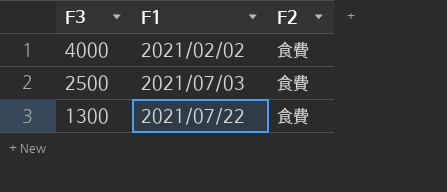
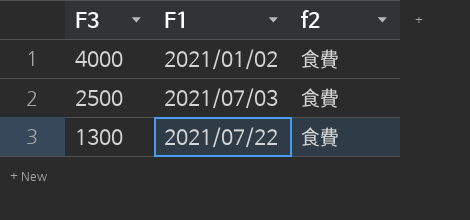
column name: F2 -> f2
4000 | F1: 2021/02/02 -> 2021/01/02

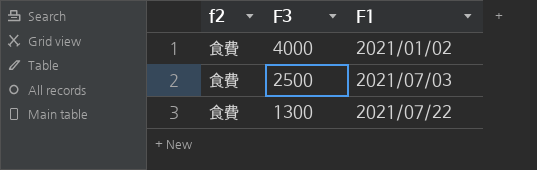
column f2 | position: 3 -> 1

